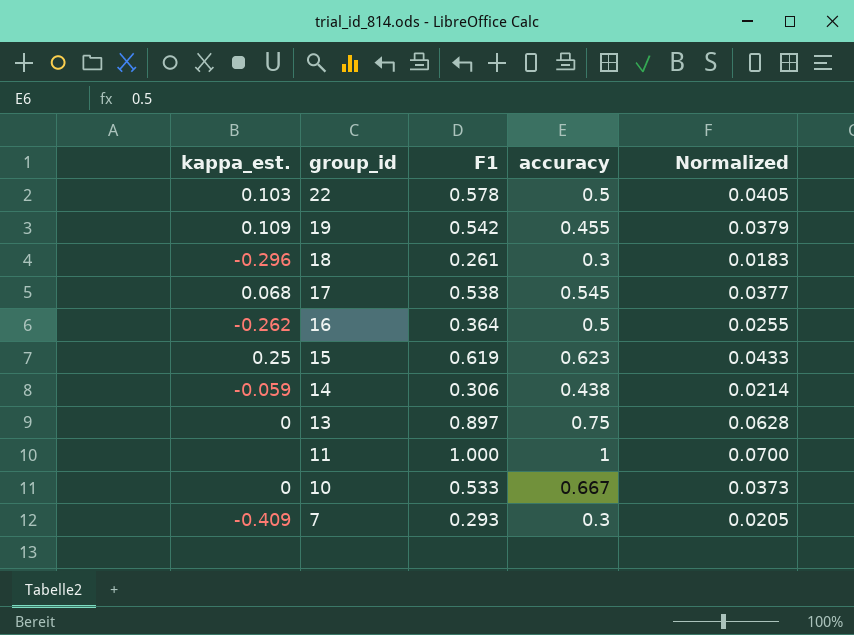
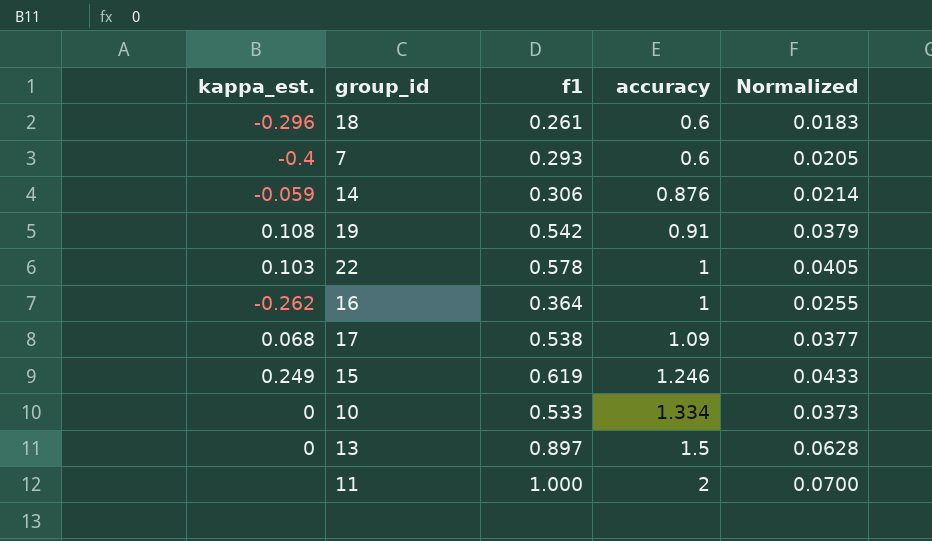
row order: group_id descending -> accuracy ascending
column name: F1 -> f1
18 | accuracy: 0.3 -> 0.6
7 | kappa_est.: -0.409 -> -0.4
7 | accuracy: 0.3 -> 0.6
14 | accuracy: 0.438 -> 0.876
19 | kappa_est.: 0.109 -> 0.108
19 | accuracy: 0.455 -> 0.91
22 | accuracy: 0.5 -> 1
16 | accuracy: 0.5 -> 1
17 | accuracy: 0.545 -> 1.09
15 | kappa_est.: 0.25 -> 0.249
15 | accuracy: 0.623 -> 1.246
10 | accuracy: 0.667 -> 1.334
13 | accuracy: 0.75 -> 1.5
11 | accuracy: 1 -> 2

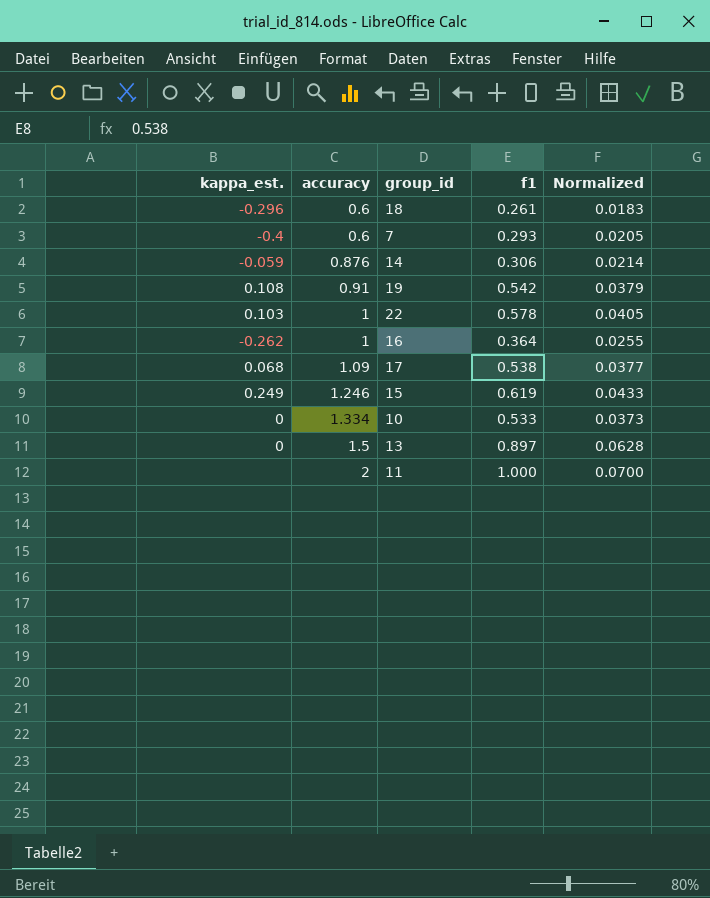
column accuracy | position: 4 -> 2

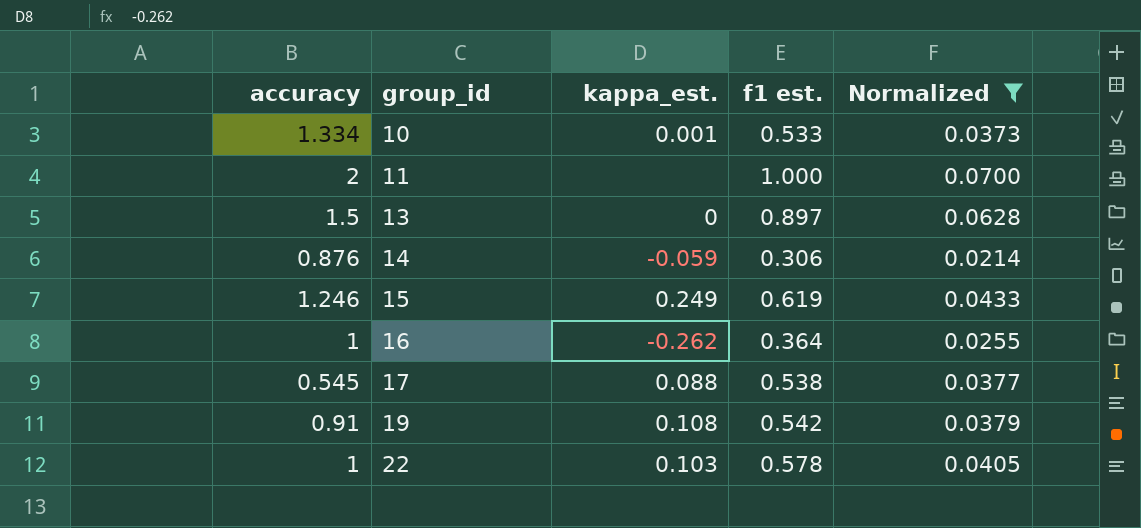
filter: none -> Normalized >= 0.0214
row order: accuracy ascending -> group_id ascending
column kappa_est. | position: 1 -> 3
column name: f1 -> f1 est.
10 | kappa_est.: 0 -> 0.001
17 | accuracy: 1.09 -> 0.545
17 | kappa_est.: 0.068 -> 0.088

